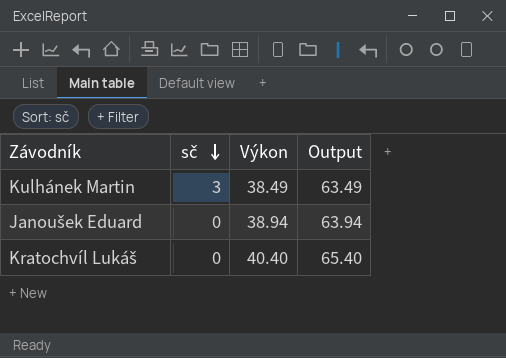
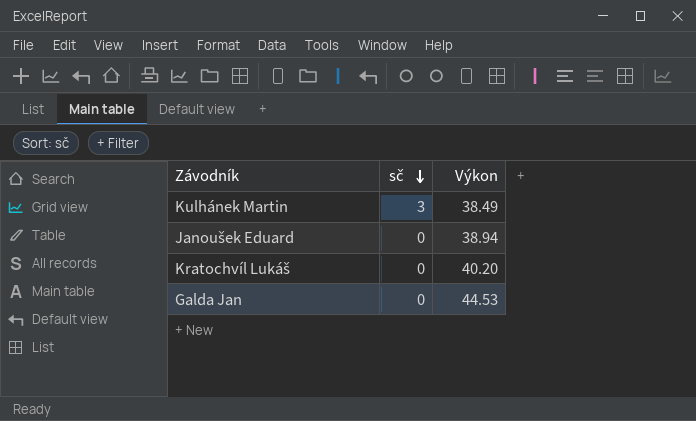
column Output | formula: [Výkon] + 25 -> none
Kratochvíl Lukáš | Výkon: 40.40 -> 40.20
row Galda Jan: none -> 0 | 44.53

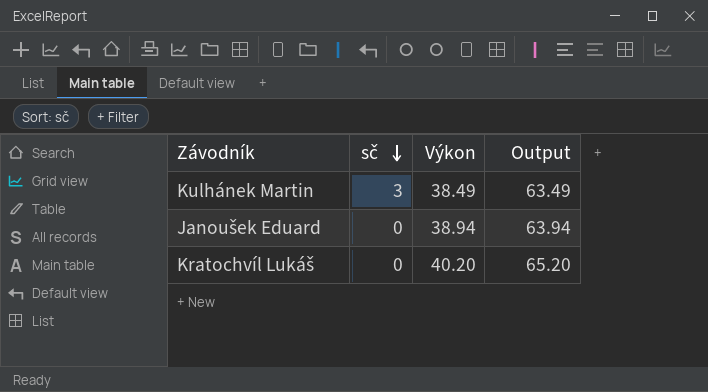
column Output | formula: none -> [Výkon] + 25
row Galda Jan: 0 | 44.53 -> none

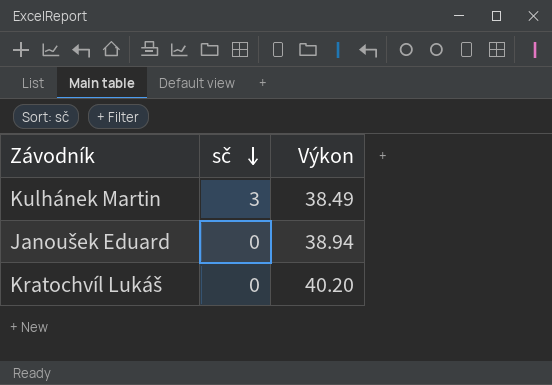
column Output | formula: [Výkon] + 25 -> none

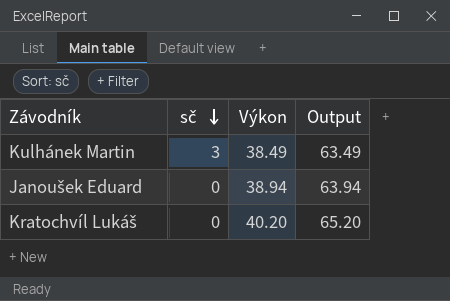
column Output | formula: none -> [Výkon] + 25

